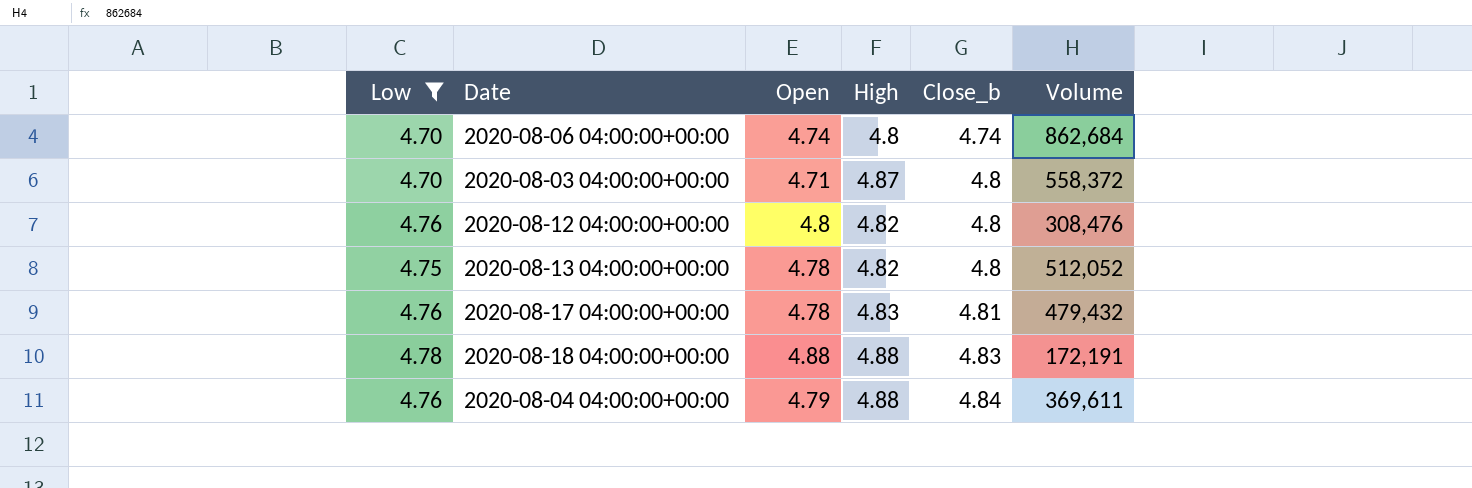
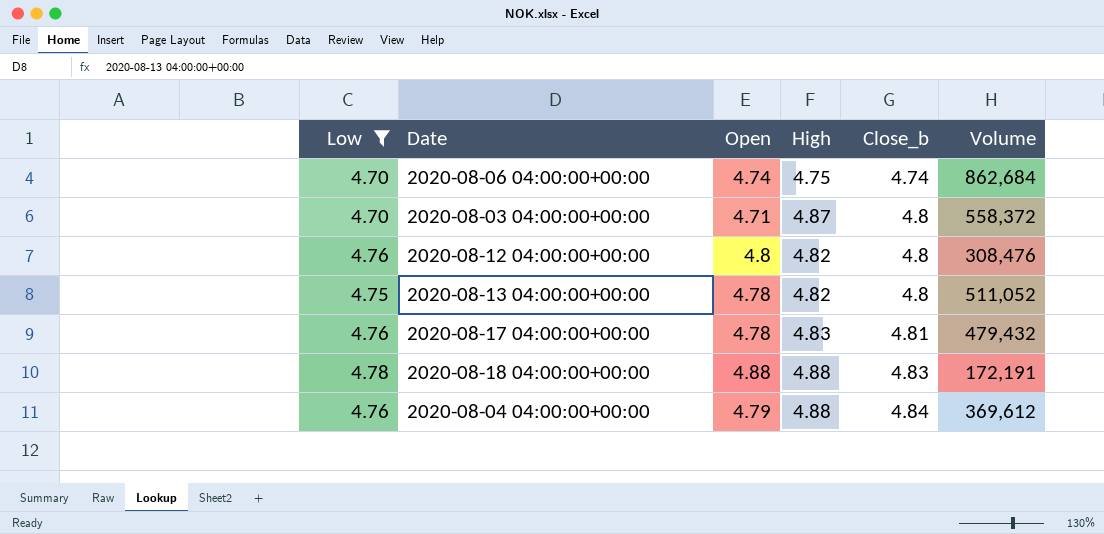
2020-08-06 04:00:00+00:00 | High: 4.8 -> 4.75
2020-08-13 04:00:00+00:00 | Volume: 512,052 -> 511,052
2020-08-04 04:00:00+00:00 | Volume: 369,611 -> 369,612

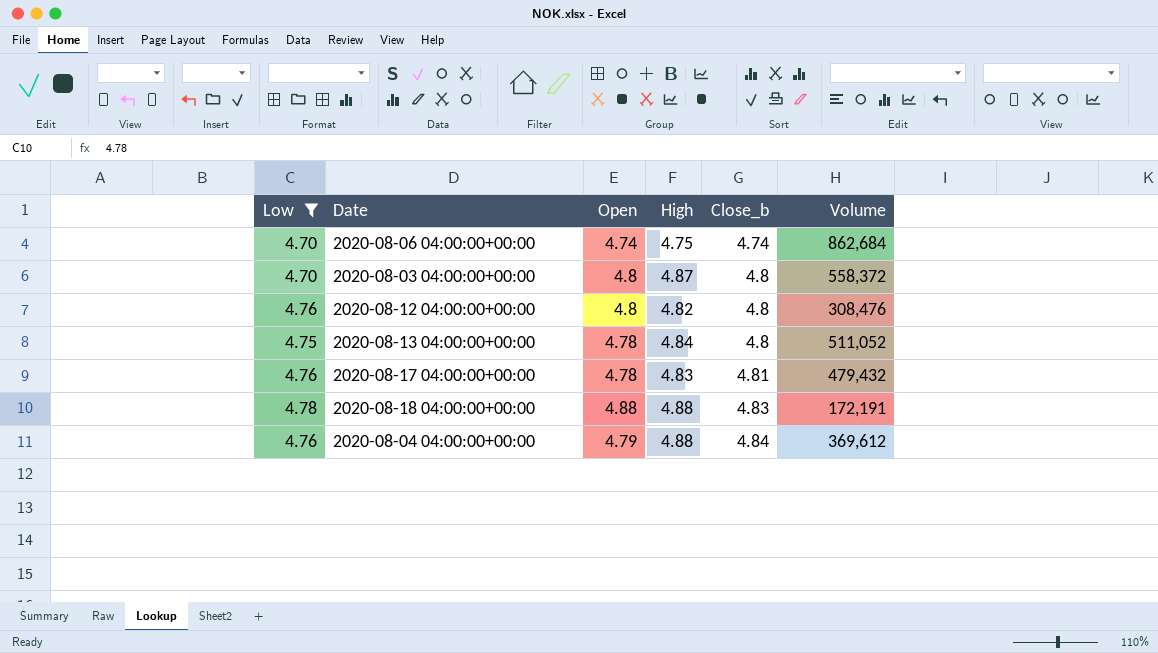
2020-08-03 04:00:00+00:00 | Open: 4.71 -> 4.8
2020-08-13 04:00:00+00:00 | High: 4.82 -> 4.84

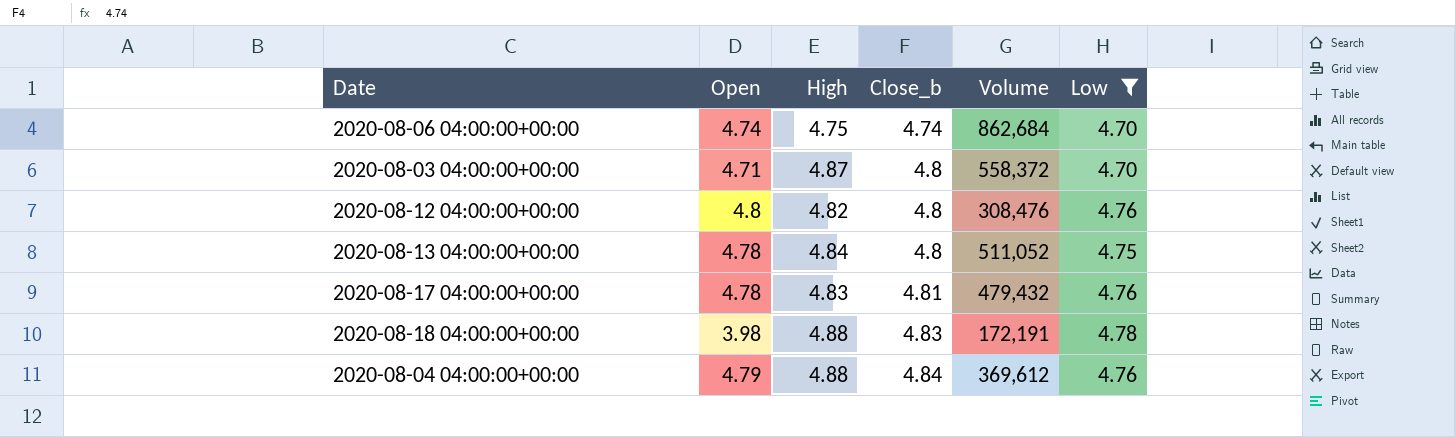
column Low | position: 1 -> 6
2020-08-03 04:00:00+00:00 | Open: 4.8 -> 4.71
2020-08-18 04:00:00+00:00 | Open: 4.88 -> 3.98

